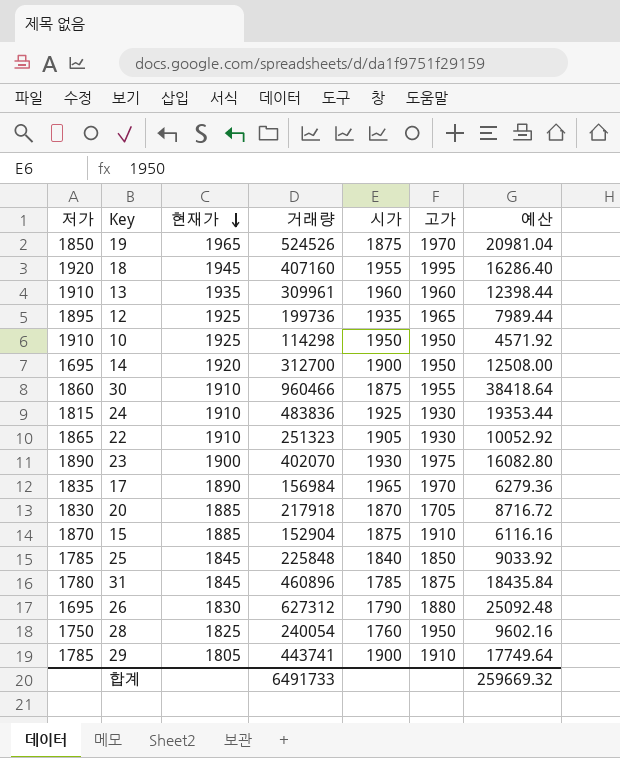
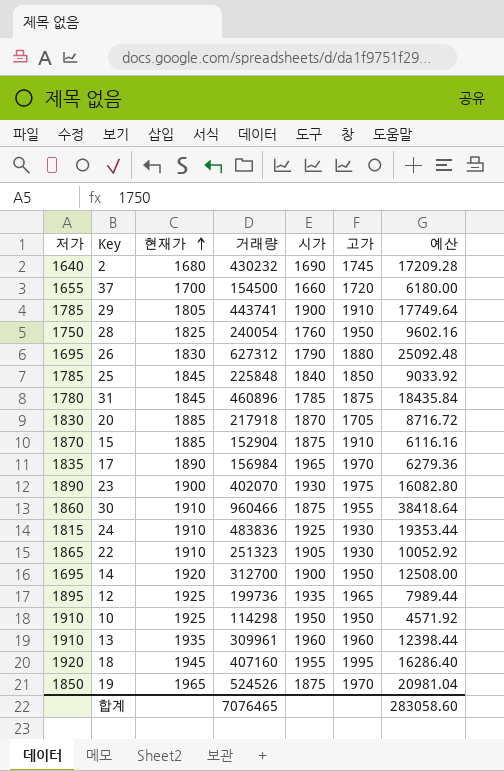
row order: 현재가 descending -> 현재가 ascending
row 2: none -> 1640 | 1680 | 430232 | 1690 | 1745 | 17209.28
row 37: none -> 1655 | 1700 | 154500 | 1660 | 1720 | 6180.00
합계 | 거래량: 6491733 -> 7076465
합계 | 예산: 259669.32 -> 283058.60

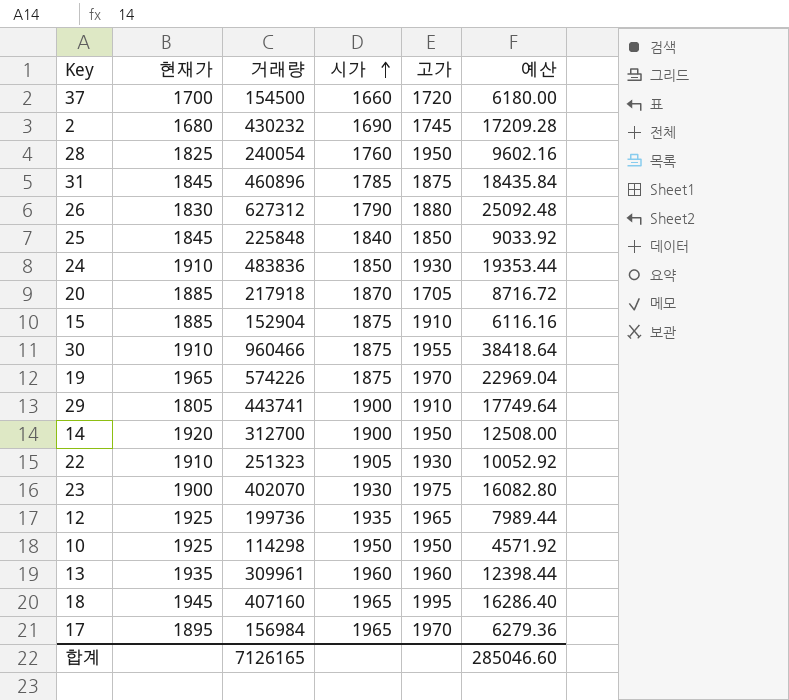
row order: 현재가 ascending -> 시가 ascending
column 저가 | position: 1 -> none
24 | 시가: 1925 -> 1850
19 | 거래량: 524526 -> 574226
19 | 예산: 20981.04 -> 22969.04
18 | 시가: 1955 -> 1965
17 | 현재가: 1890 -> 1895
합계 | 거래량: 7076465 -> 7126165
합계 | 예산: 283058.60 -> 285046.60

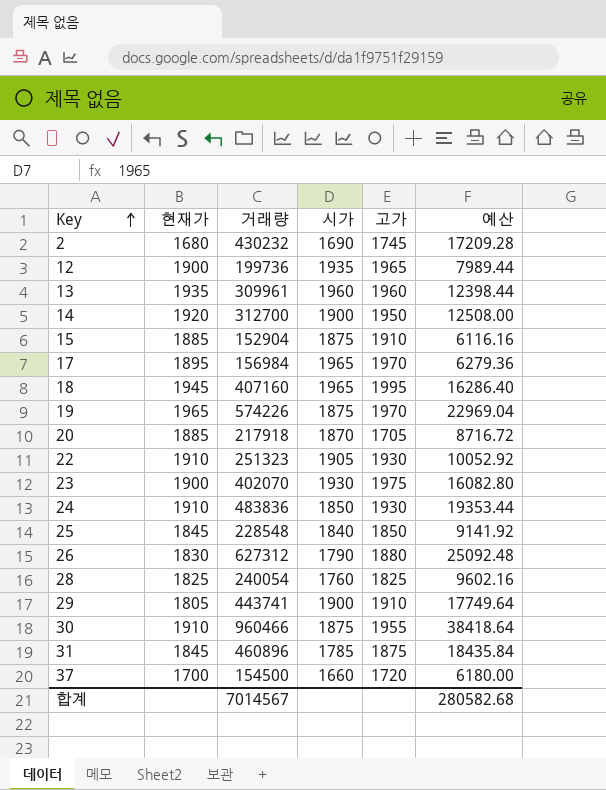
row order: 시가 ascending -> Key ascending
row 10: 1925 | 114298 | 1950 | 1950 | 4571.92 -> none
12 | 현재가: 1925 -> 1900
25 | 거래량: 225848 -> 228548
25 | 예산: 9033.92 -> 9141.92
28 | 고가: 1950 -> 1825
합계 | 거래량: 7126165 -> 7014567
합계 | 예산: 285046.60 -> 280582.68

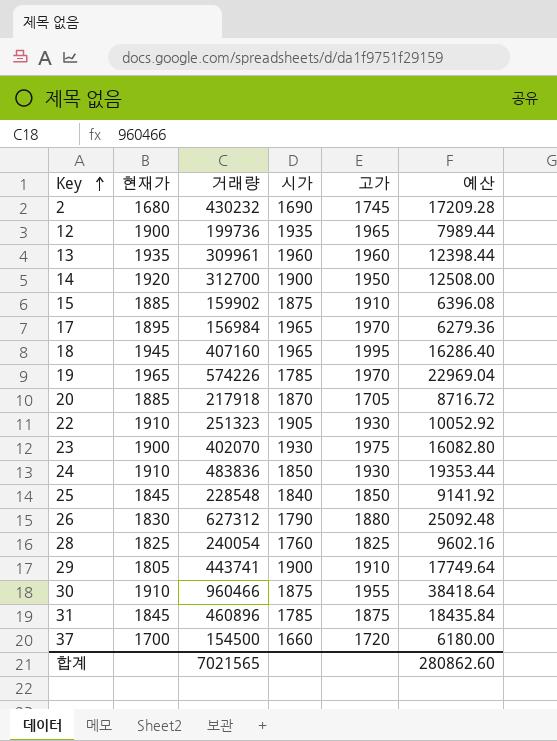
15 | 거래량: 152904 -> 159902
15 | 예산: 6116.16 -> 6396.08
19 | 시가: 1875 -> 1785
합계 | 거래량: 7014567 -> 7021565
합계 | 예산: 280582.68 -> 280862.60

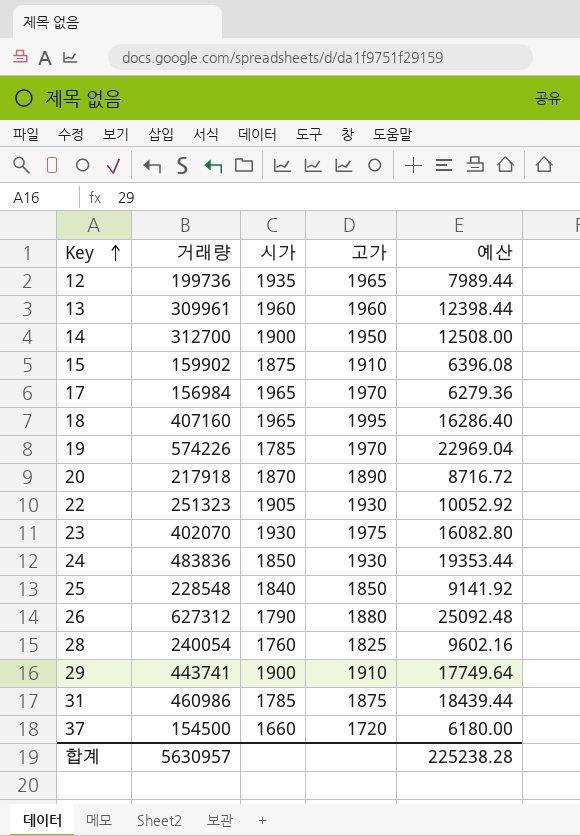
column 현재가 | position: 2 -> none
row 2: 1680 | 430232 | 1690 | 1745 | 17209.28 -> none
row 30: 1910 | 960466 | 1875 | 1955 | 38418.64 -> none
20 | 고가: 1705 -> 1890
31 | 거래량: 460896 -> 460986
31 | 예산: 18435.84 -> 18439.44
합계 | 거래량: 7021565 -> 5630957
합계 | 예산: 280862.60 -> 225238.28

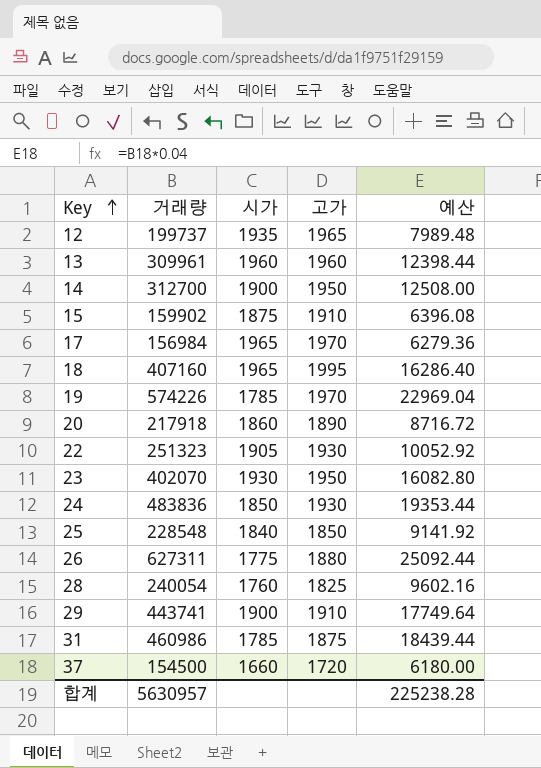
12 | 거래량: 199736 -> 199737
12 | 예산: 7989.44 -> 7989.48
20 | 시가: 1870 -> 1860
23 | 고가: 1975 -> 1950
26 | 거래량: 627312 -> 627311
26 | 시가: 1790 -> 1775
26 | 예산: 25092.48 -> 25092.44

